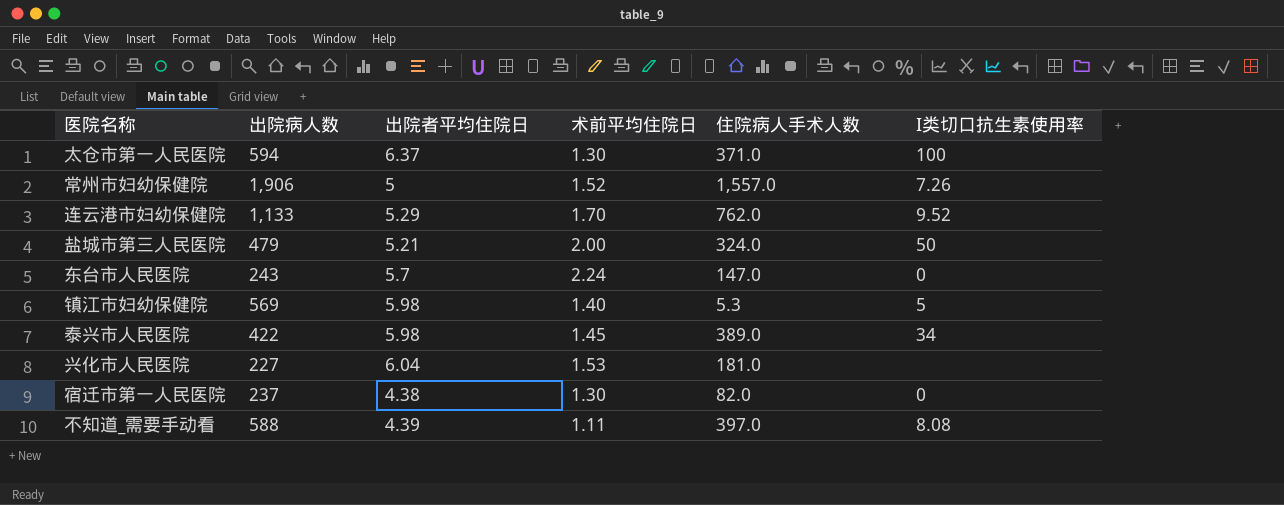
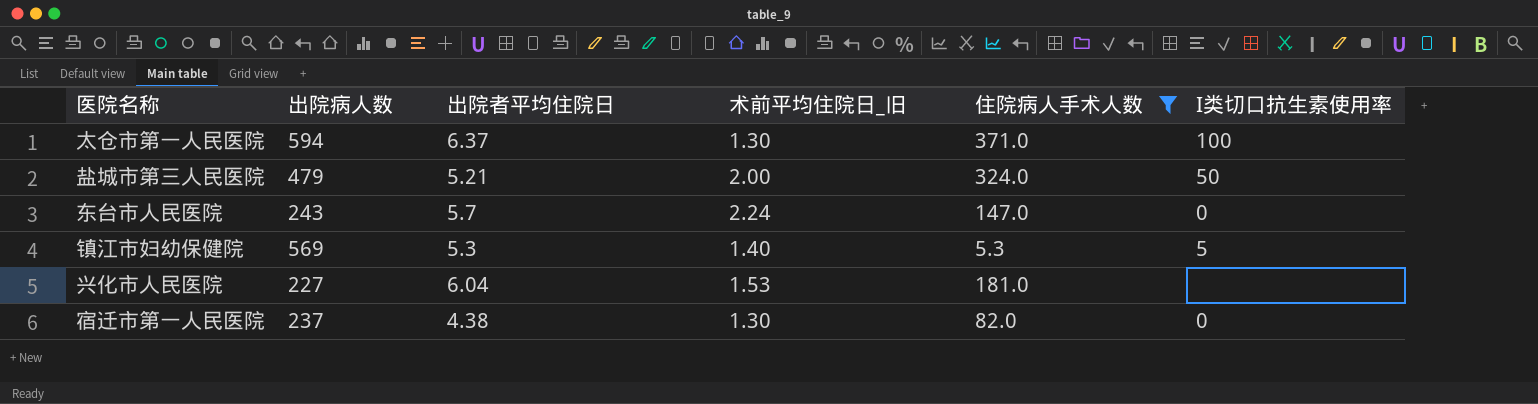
filter: none -> 住院病人手术人数 <= 371.0
column name: 术前平均住院日 -> 术前平均住院日_旧
镇江市妇幼保健院 | 出院者平均住院日: 5.98 -> 5.3

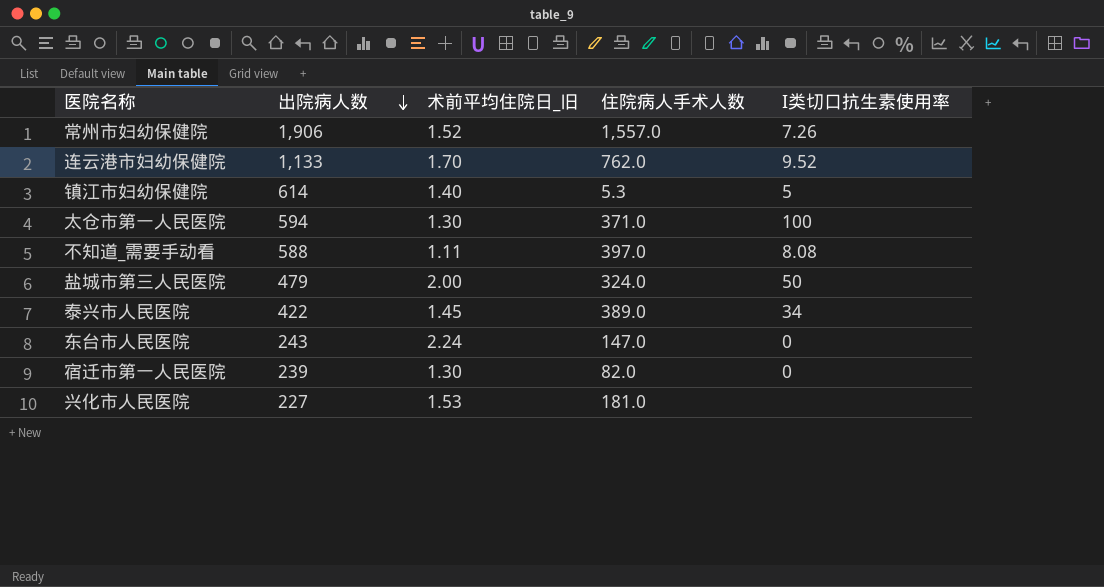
filter: 住院病人手术人数 <= 371.0 -> none
row order: none -> 出院病人数 descending
column 出院者平均住院日 | position: 3 -> none
镇江市妇幼保健院 | 出院病人数: 569 -> 614
宿迁市第一人民医院 | 出院病人数: 237 -> 239

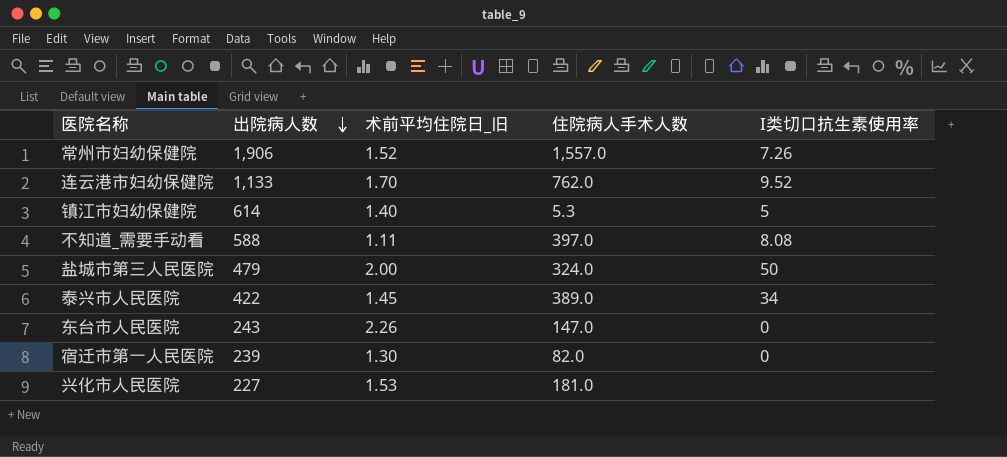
row 太仓市第一人民医院: 594 | 1.30 | 371.0 | 100 -> none
东台市人民医院 | 术前平均住院日_旧: 2.24 -> 2.26

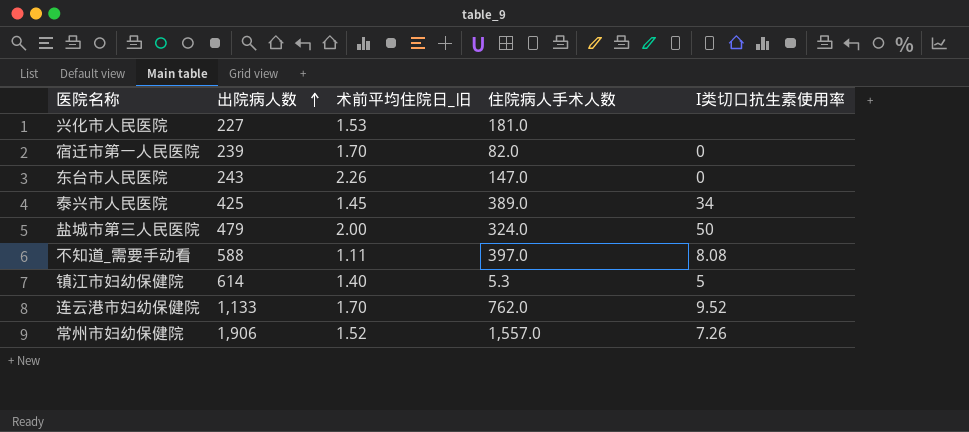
row order: 出院病人数 descending -> 出院病人数 ascending
宿迁市第一人民医院 | 术前平均住院日_旧: 1.30 -> 1.70
泰兴市人民医院 | 出院病人数: 422 -> 425

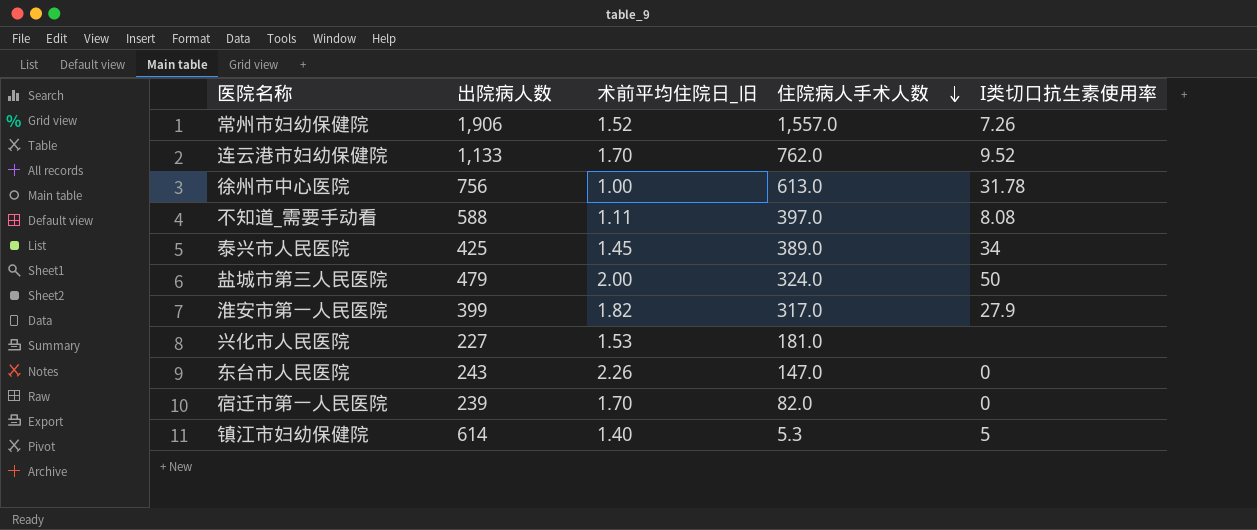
row order: 出院病人数 ascending -> 住院病人手术人数 descending
row 徐州市中心医院: none -> 756 | 1.00 | 613.0 | 31.78
row 淮安市第一人民医院: none -> 399 | 1.82 | 317.0 | 27.9

